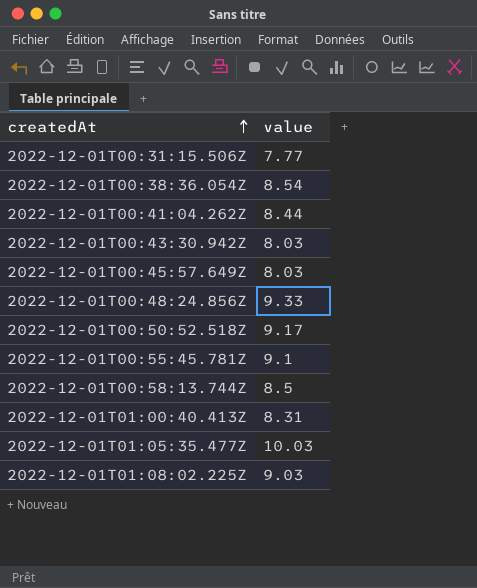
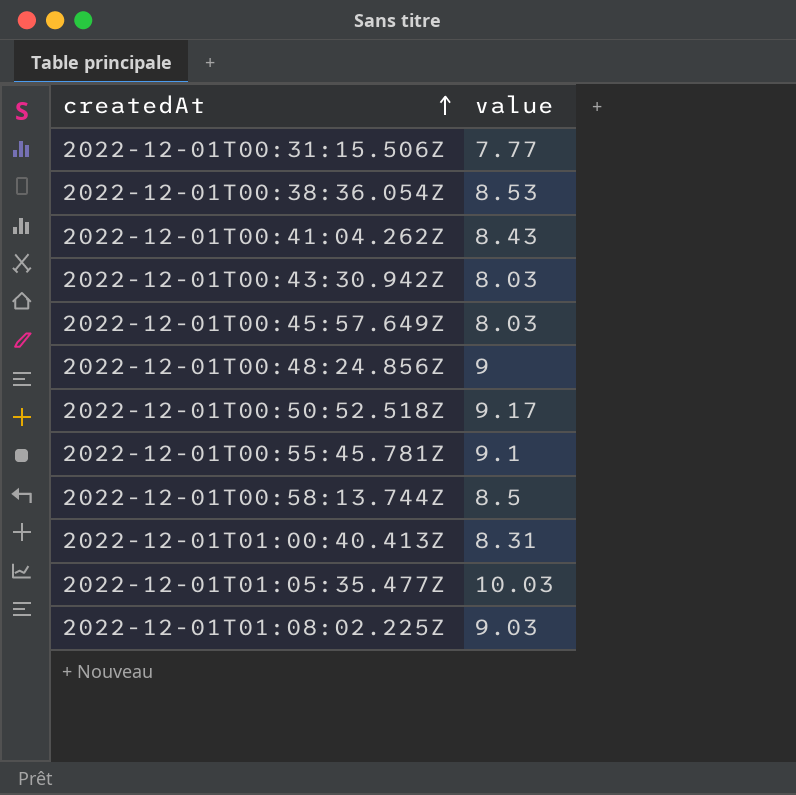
2022-12-01T00:38:36.054Z | value: 8.54 -> 8.53
2022-12-01T00:41:04.262Z | value: 8.44 -> 8.43
2022-12-01T00:48:24.856Z | value: 9.33 -> 9

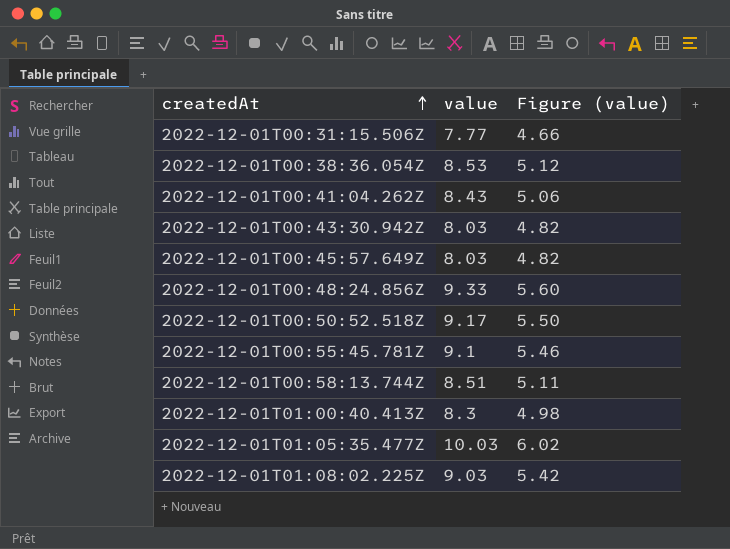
column Figure (value) | formula: none -> [value] * 0.6
2022-12-01T00:48:24.856Z | value: 9 -> 9.33
2022-12-01T00:58:13.744Z | value: 8.5 -> 8.51
2022-12-01T01:00:40.413Z | value: 8.31 -> 8.3

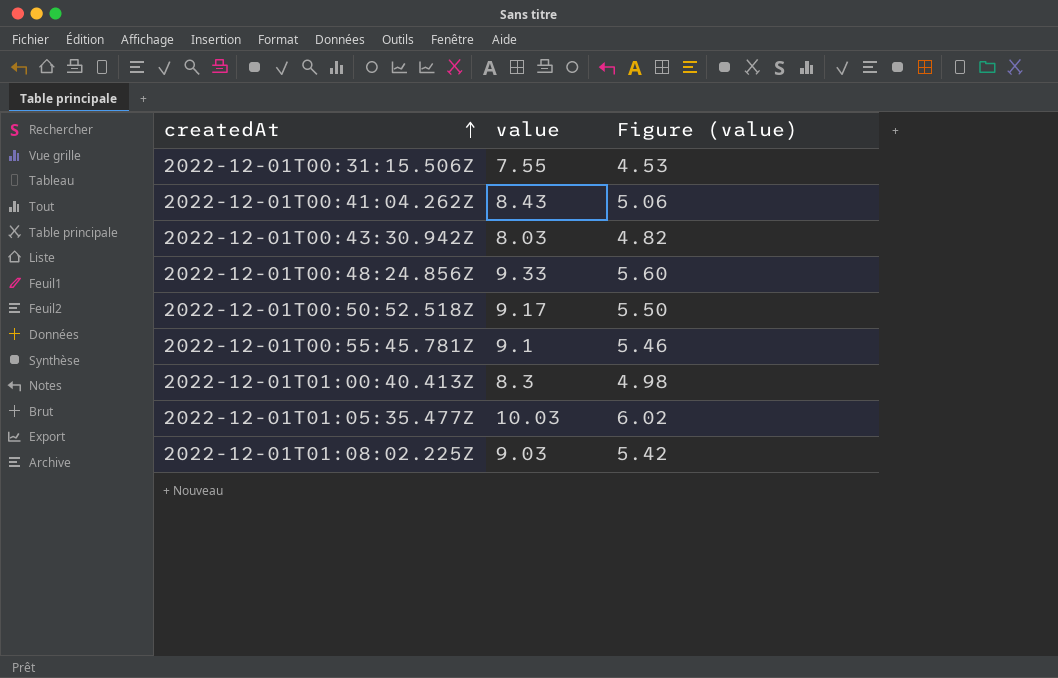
row 2022-12-01T00:38:36.054Z: 8.53 | 5.12 -> none
row 2022-12-01T00:45:57.649Z: 8.03 | 4.82 -> none
row 2022-12-01T00:58:13.744Z: 8.51 | 5.11 -> none
2022-12-01T00:31:15.506Z | value: 7.77 -> 7.55
2022-12-01T00:31:15.506Z | Figure (value): 4.66 -> 4.53

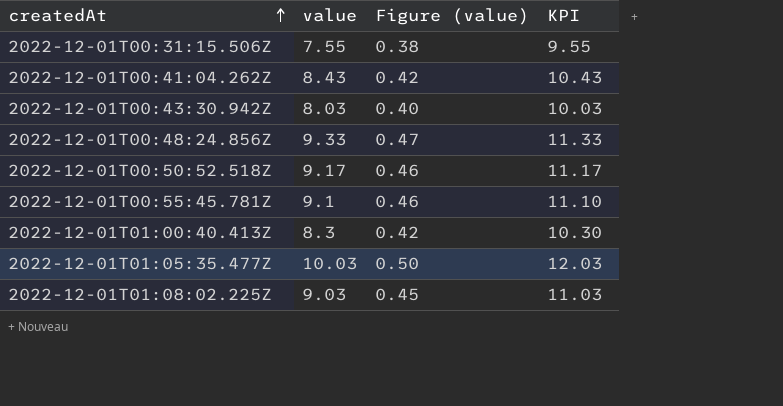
column Figure (value) | formula: [value] * 0.6 -> [value] * 0.05
column KPI | formula: none -> [value] + 2

